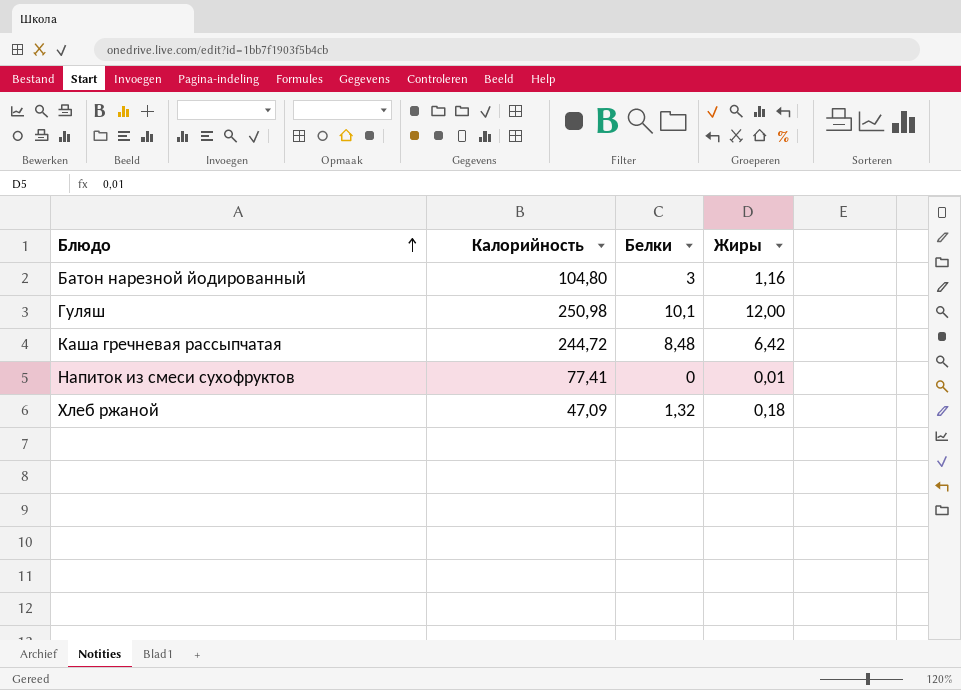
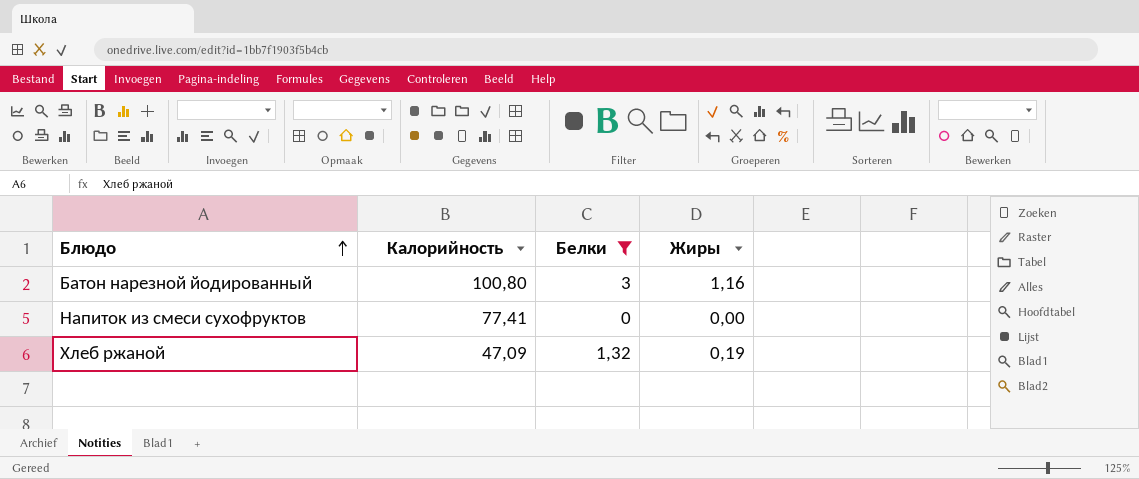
filter: none -> Белки <= 3
Батон нарезной йодированный | Калорийность: 104,80 -> 100,80
Напиток из смеси сухофруктов | Жиры: 0,01 -> 0,00
Хлеб ржаной | Жиры: 0,18 -> 0,19

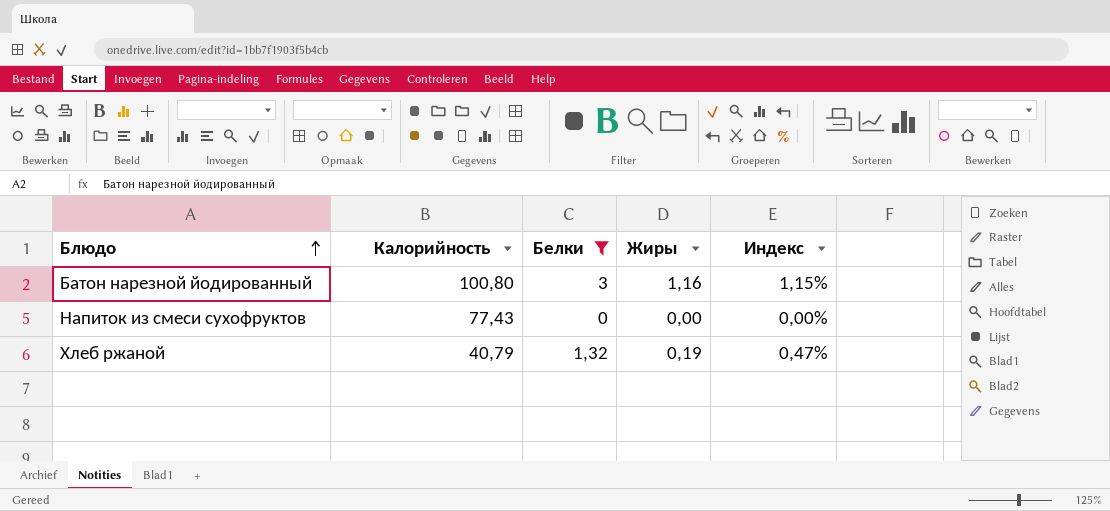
column Индекс | formula: none -> [Жиры] / [Калорийность]
Напиток из смеси сухофруктов | Калорийность: 77,41 -> 77,43
Хлеб ржаной | Калорийность: 47,09 -> 40,79

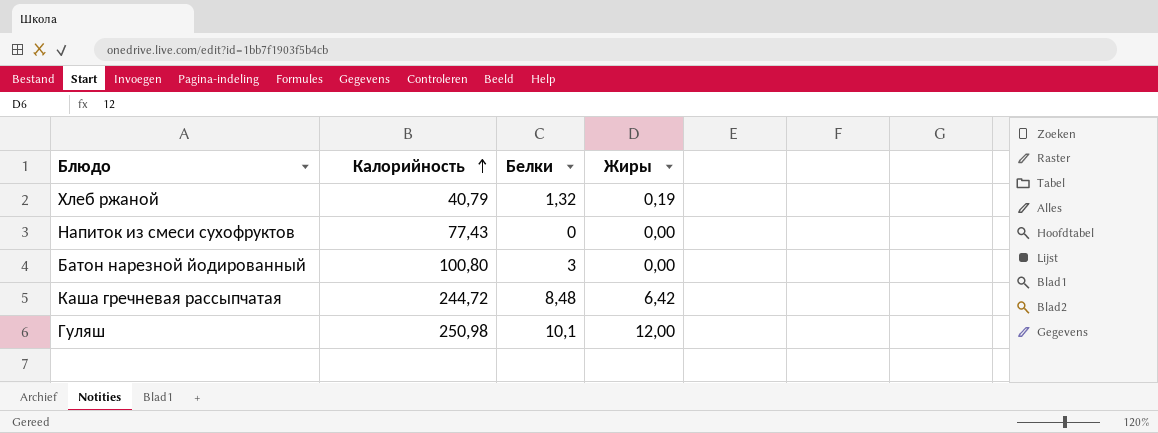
filter: Белки <= 3 -> none
row order: Блюдо ascending -> Калорийность ascending
column Индекс | formula: [Жиры] / [Калорийность] -> none
Батон нарезной йодированный | Жиры: 1,16 -> 0,00

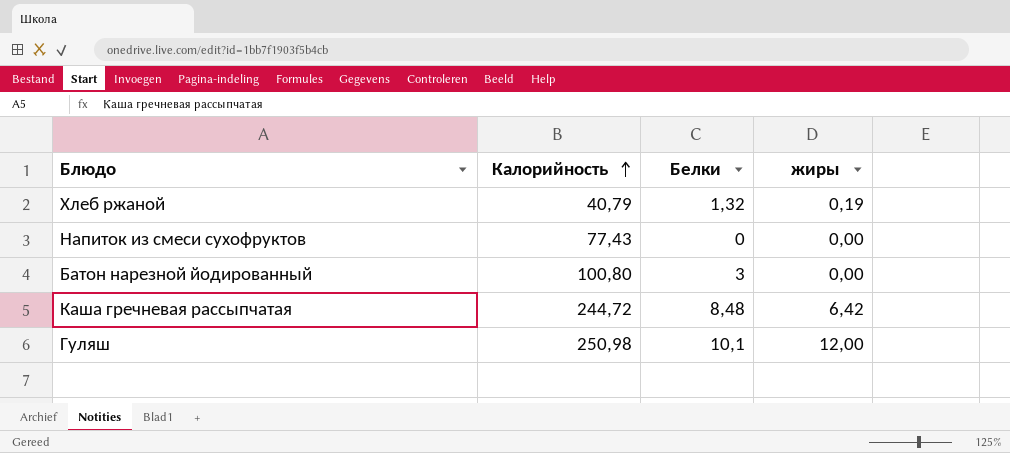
column name: Жиры -> жиры

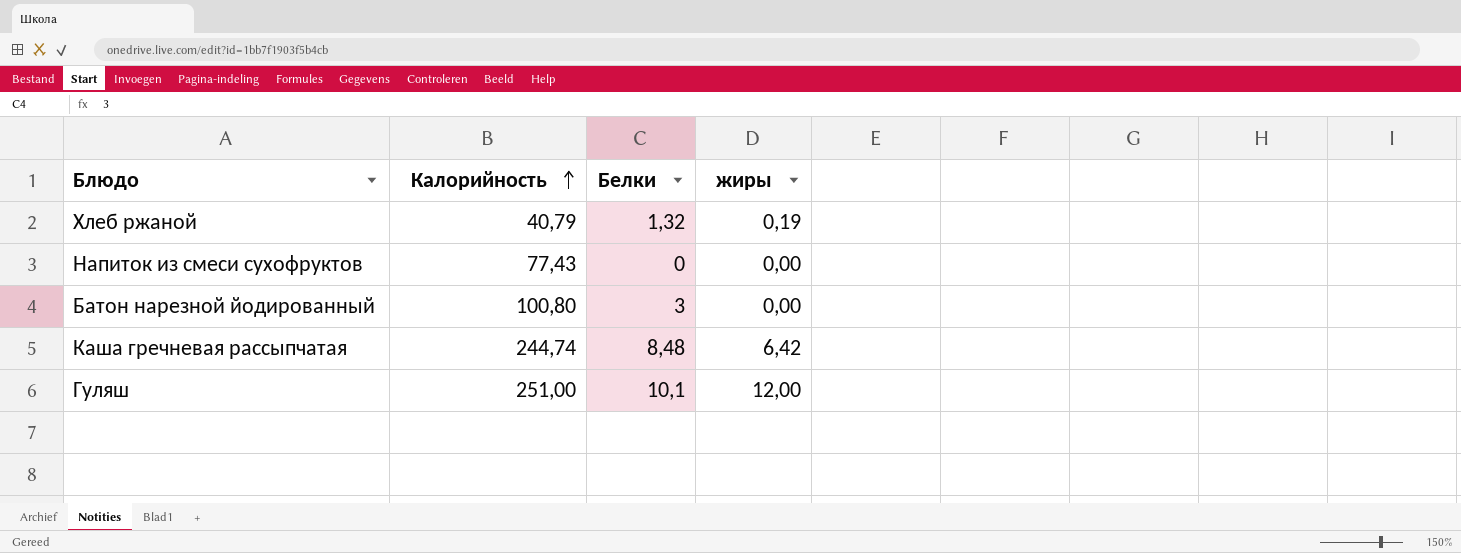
Каша гречневая рассыпчатая | Калорийность: 244,72 -> 244,74
Гуляш | Калорийность: 250,98 -> 251,00

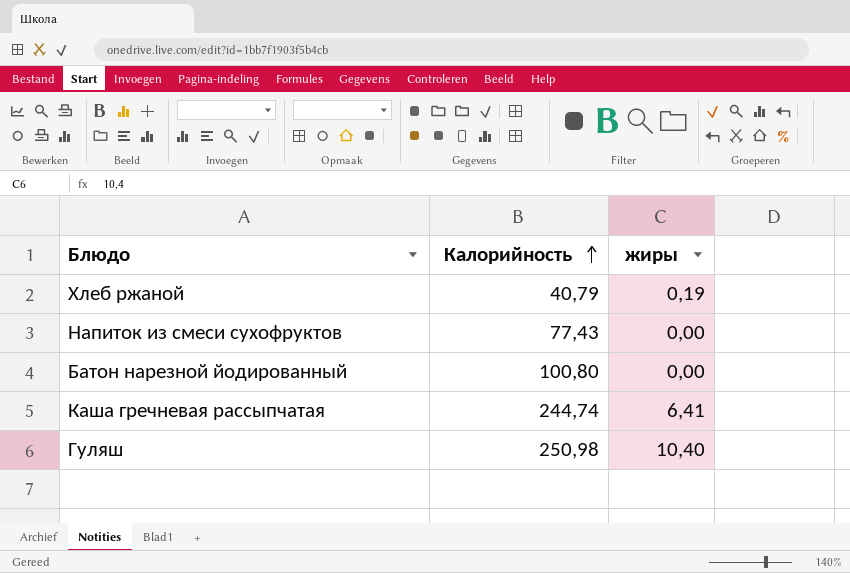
column Белки | position: 3 -> none
Каша гречневая рассыпчатая | жиры: 6,42 -> 6,41
Гуляш | Калорийность: 251,00 -> 250,98
Гуляш | жиры: 12,00 -> 10,40

